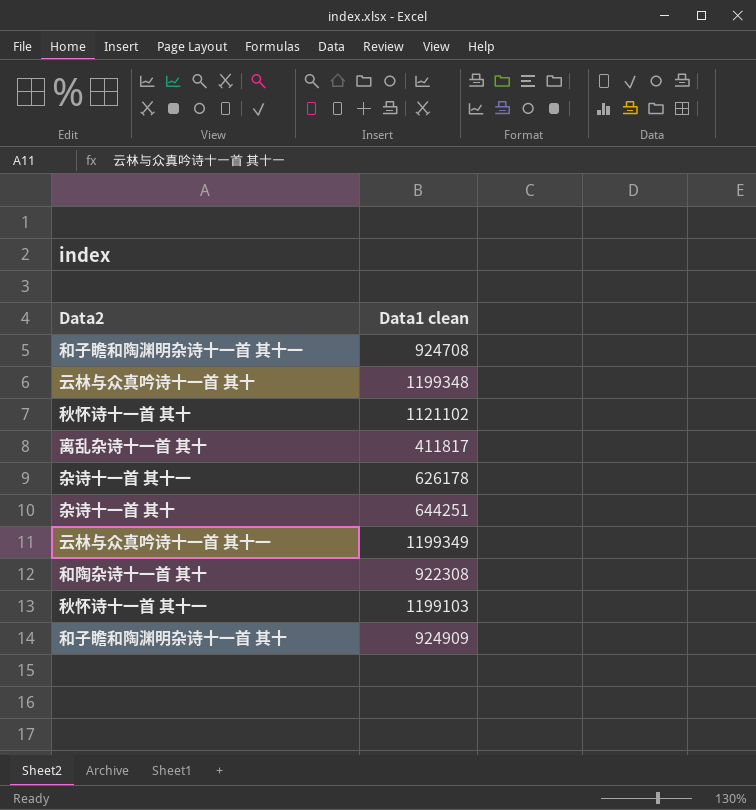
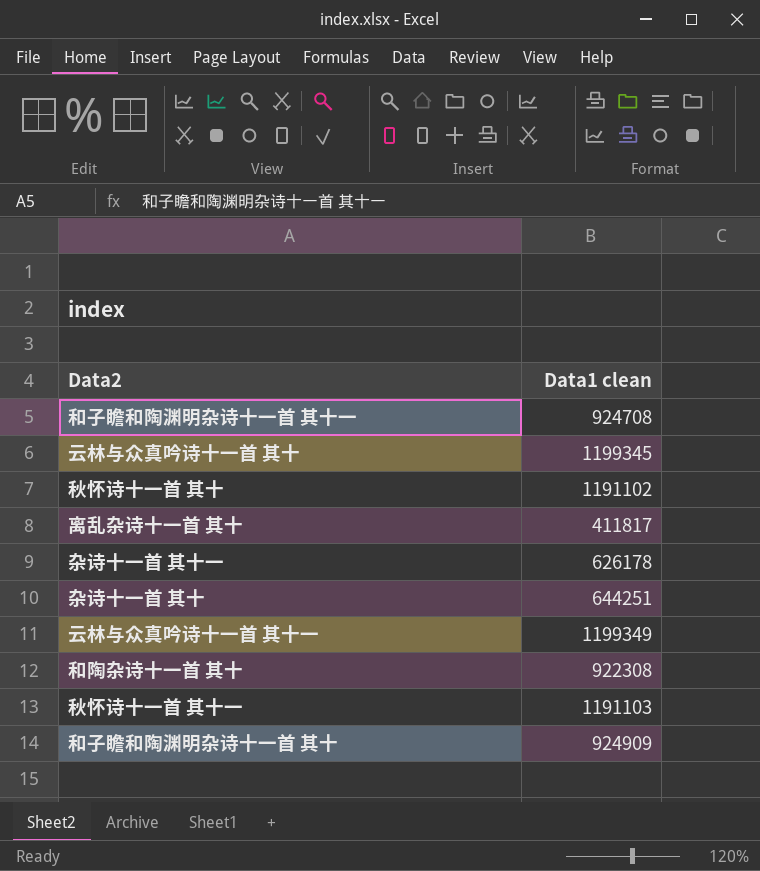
云林与众真吟诗十一首 其十 | Data1 clean: 1199348 -> 1199345
秋怀诗十一首 其十 | Data1 clean: 1121102 -> 1191102
秋怀诗十一首 其十一 | Data1 clean: 1199103 -> 1191103

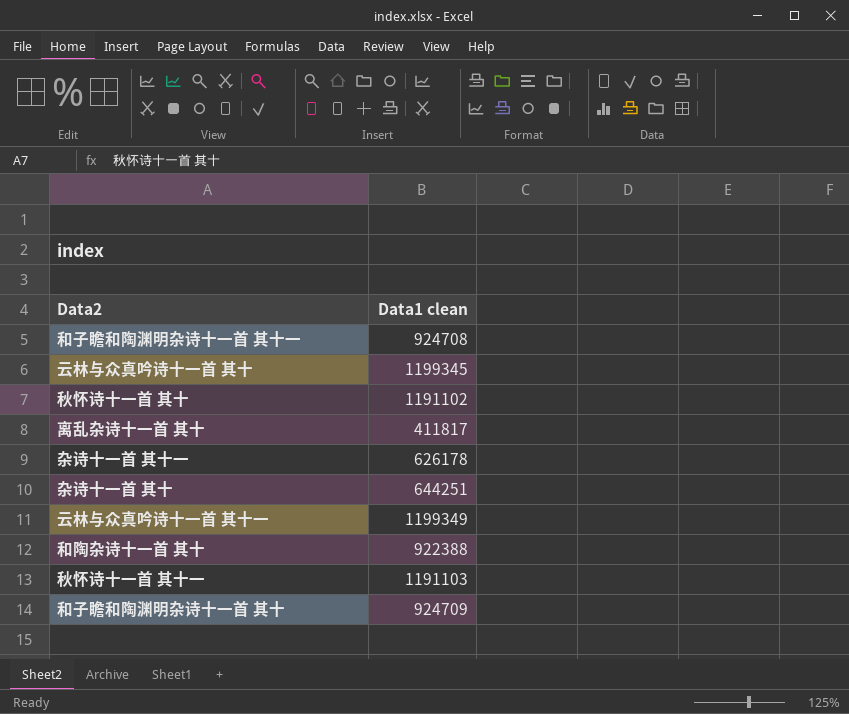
和陶杂诗十一首 其十 | Data1 clean: 922308 -> 922388
和子瞻和陶渊明杂诗十一首 其十 | Data1 clean: 924909 -> 924709

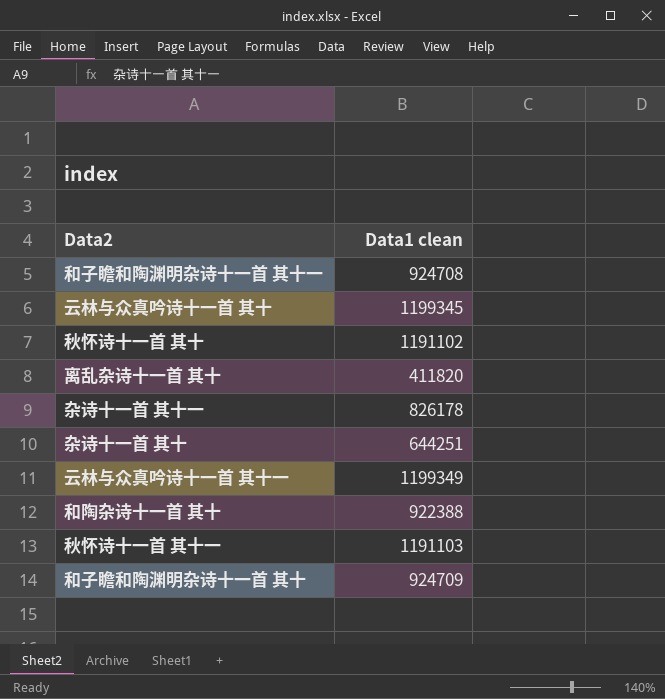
离乱杂诗十一首 其十 | Data1 clean: 411817 -> 411820
杂诗十一首 其十一 | Data1 clean: 626178 -> 826178

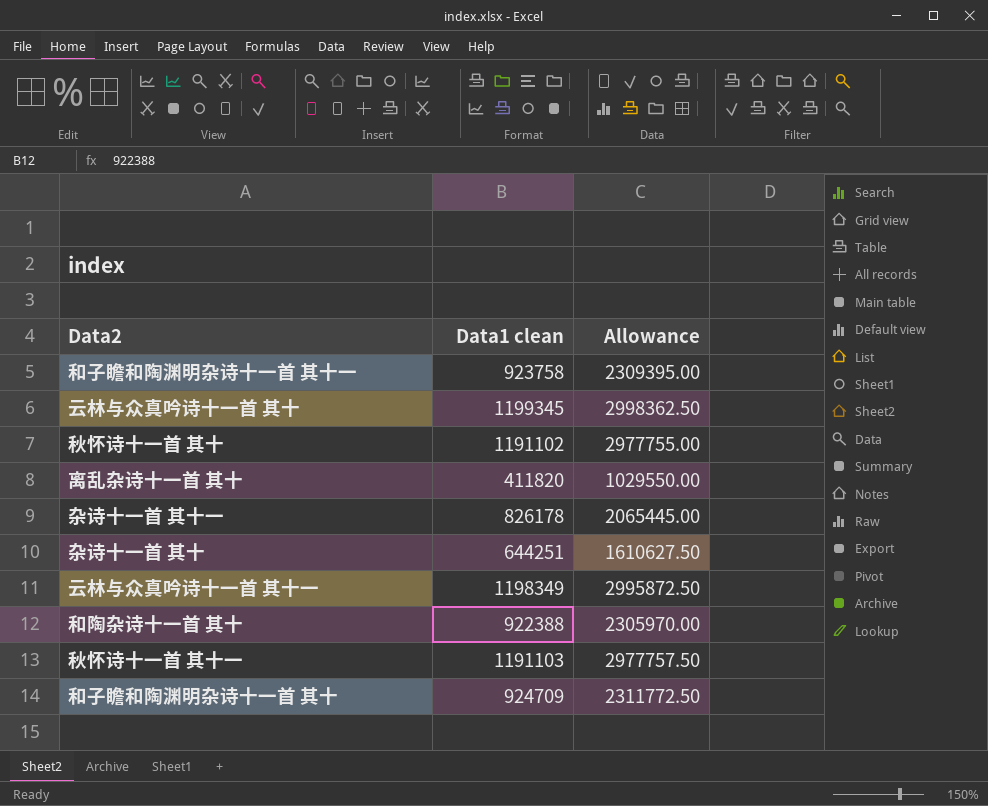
column Allowance | formula: none -> [Data1 clean] * 2.5
和子瞻和陶渊明杂诗十一首 其十一 | Data1 clean: 924708 -> 923758
云林与众真吟诗十一首 其十一 | Data1 clean: 1199349 -> 1198349

